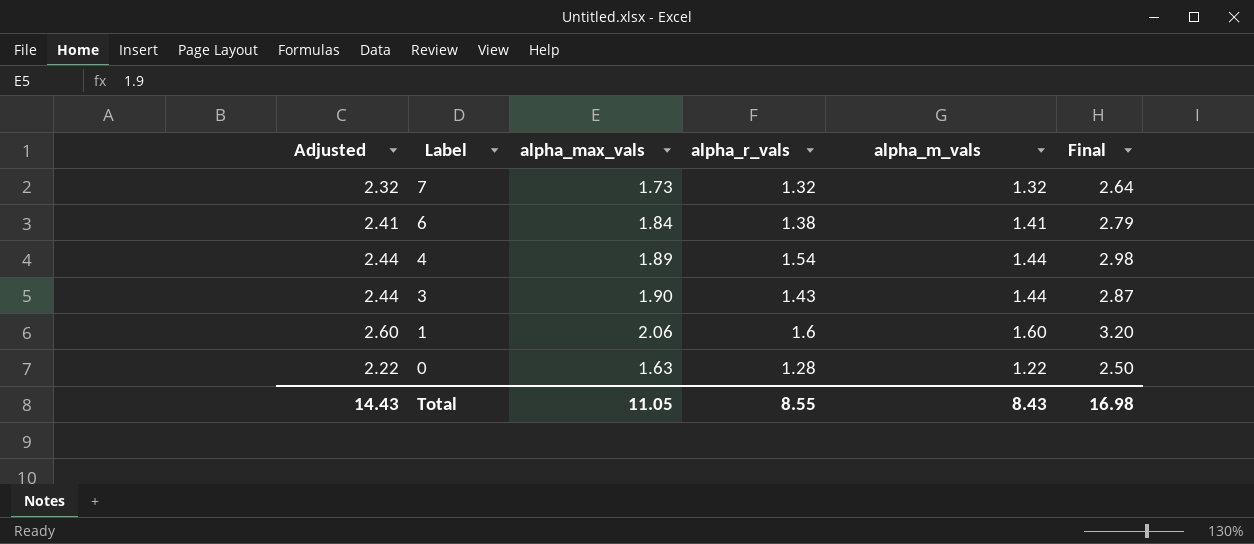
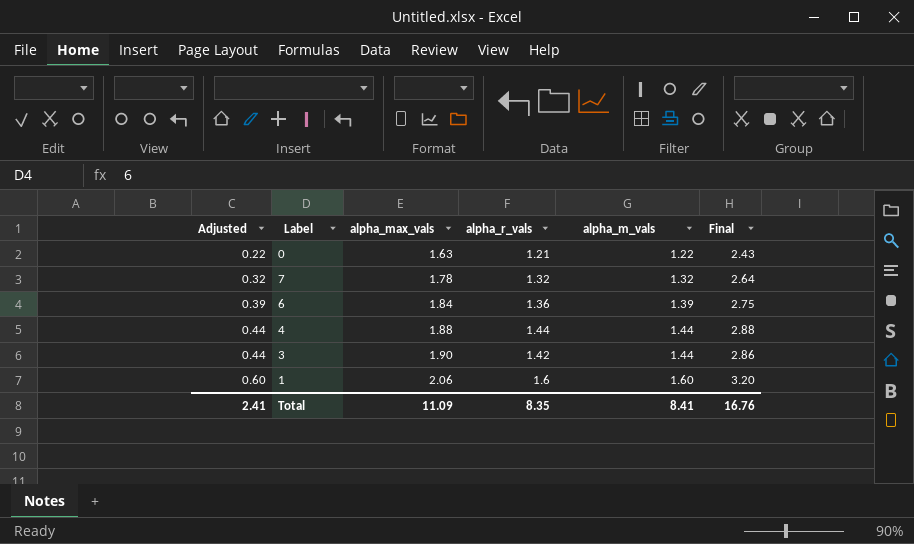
row order: Label descending -> Adjusted ascending
column Adjusted | formula: [alpha_m_vals] + 1 -> [alpha_m_vals] - 1
0 | alpha_r_vals: 1.28 -> 1.21
0 | Final: 2.50 -> 2.43
7 | alpha_max_vals: 1.73 -> 1.78
6 | alpha_r_vals: 1.38 -> 1.36
6 | alpha_m_vals: 1.41 -> 1.39
6 | Final: 2.79 -> 2.75
4 | alpha_max_vals: 1.89 -> 1.88
4 | alpha_r_vals: 1.54 -> 1.44
4 | Final: 2.98 -> 2.88
3 | alpha_r_vals: 1.43 -> 1.42
3 | Final: 2.87 -> 2.86
Total | Adjusted: 14.43 -> 2.41
Total | alpha_max_vals: 11.05 -> 11.09
Total | alpha_r_vals: 8.55 -> 8.35
Total | alpha_m_vals: 8.43 -> 8.41
Total | Final: 16.98 -> 16.76

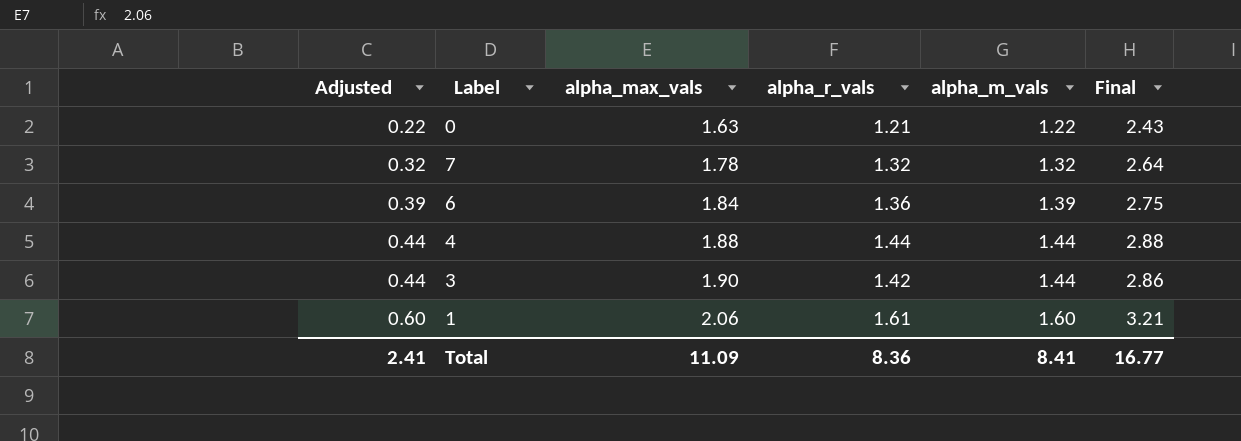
1 | alpha_r_vals: 1.6 -> 1.61
1 | Final: 3.20 -> 3.21
Total | alpha_r_vals: 8.35 -> 8.36
Total | Final: 16.76 -> 16.77

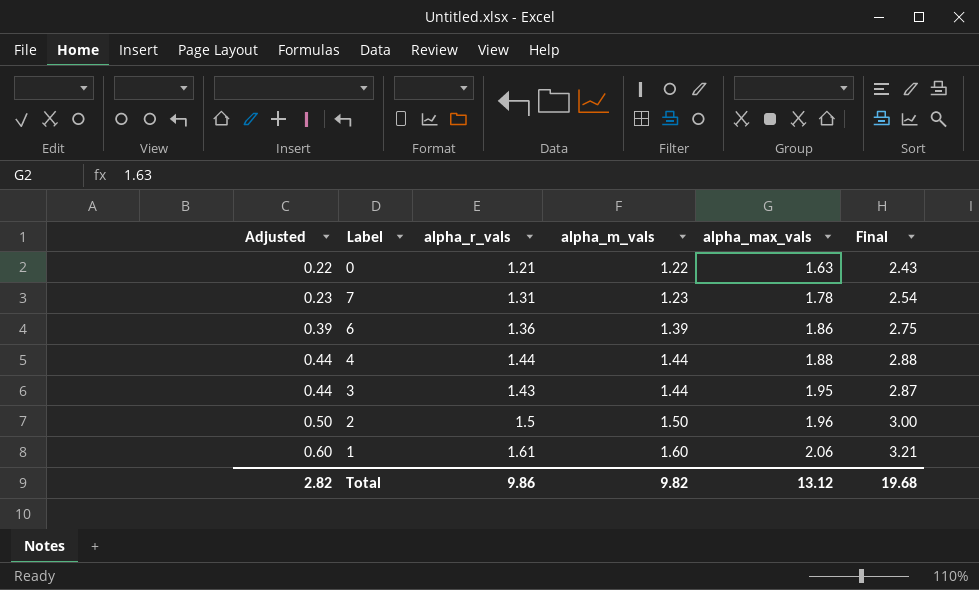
column alpha_max_vals | position: 3 -> 5
7 | Adjusted: 0.32 -> 0.23
7 | alpha_r_vals: 1.32 -> 1.31
7 | alpha_m_vals: 1.32 -> 1.23
7 | Final: 2.64 -> 2.54
6 | alpha_max_vals: 1.84 -> 1.86
3 | alpha_r_vals: 1.42 -> 1.43
3 | alpha_max_vals: 1.90 -> 1.95
3 | Final: 2.86 -> 2.87
row 2: none -> 0.50 | 1.5 | 1.50 | 1.96 | 3.00
Total | Adjusted: 2.41 -> 2.82
Total | alpha_r_vals: 8.36 -> 9.86
Total | alpha_m_vals: 8.41 -> 9.82
Total | alpha_max_vals: 11.09 -> 13.12
Total | Final: 16.77 -> 19.68

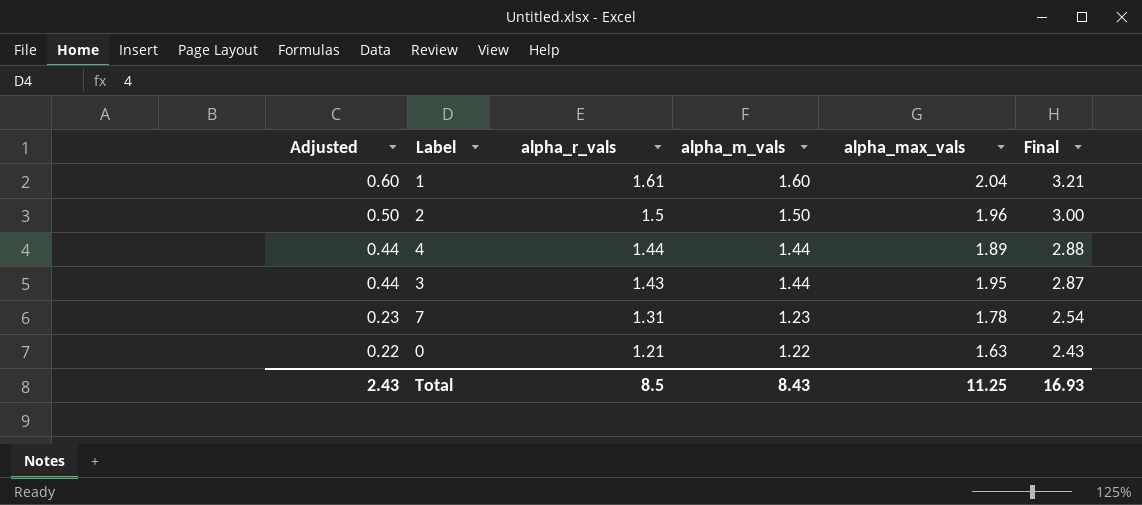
row order: Adjusted ascending -> Adjusted descending
row 6: 0.39 | 1.36 | 1.39 | 1.86 | 2.75 -> none
1 | alpha_max_vals: 2.06 -> 2.04
4 | alpha_max_vals: 1.88 -> 1.89
Total | Adjusted: 2.82 -> 2.43
Total | alpha_r_vals: 9.86 -> 8.5
Total | alpha_m_vals: 9.82 -> 8.43
Total | alpha_max_vals: 13.12 -> 11.25
Total | Final: 19.68 -> 16.93

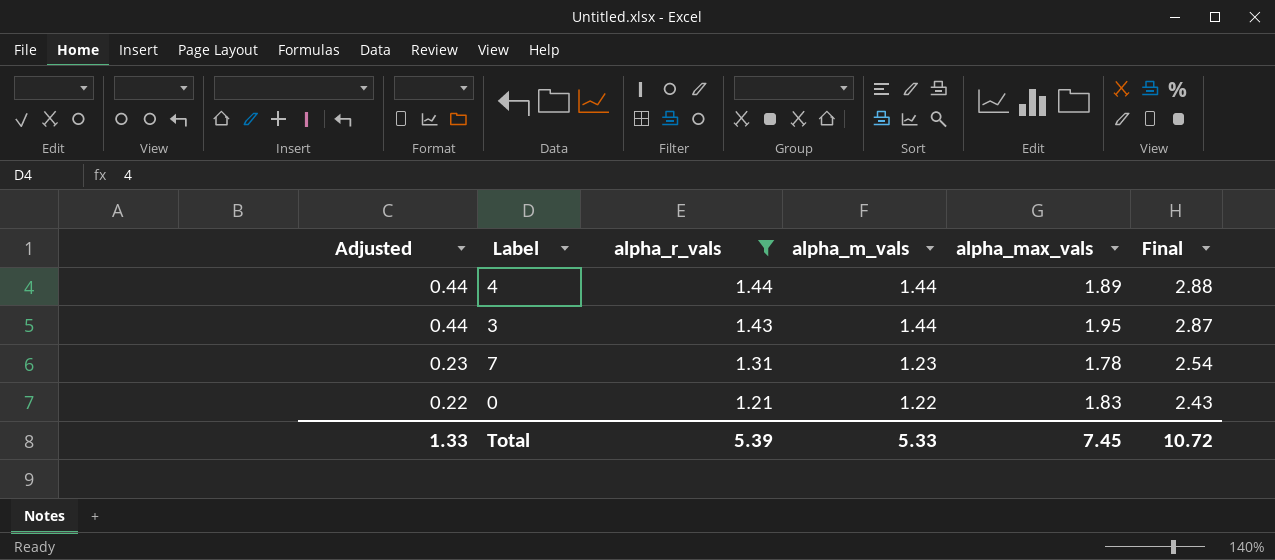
filter: none -> alpha_r_vals <= 1.44
0 | alpha_max_vals: 1.63 -> 1.83
Total | Adjusted: 2.43 -> 1.33
Total | alpha_r_vals: 8.5 -> 5.39
Total | alpha_m_vals: 8.43 -> 5.33
Total | alpha_max_vals: 11.25 -> 7.45
Total | Final: 16.93 -> 10.72

